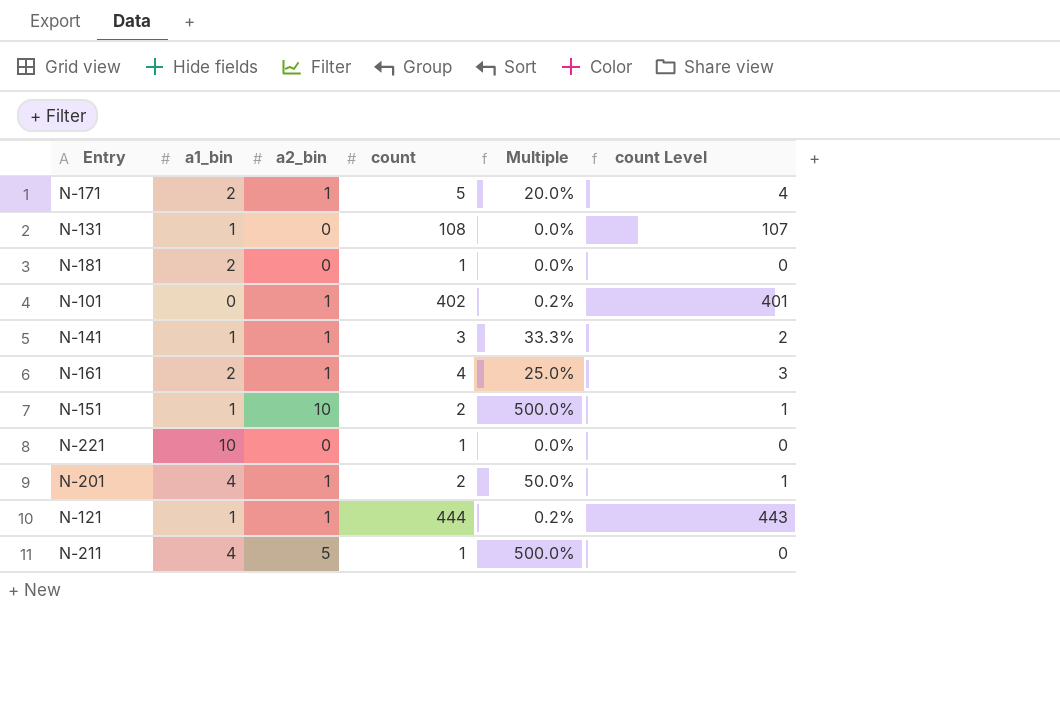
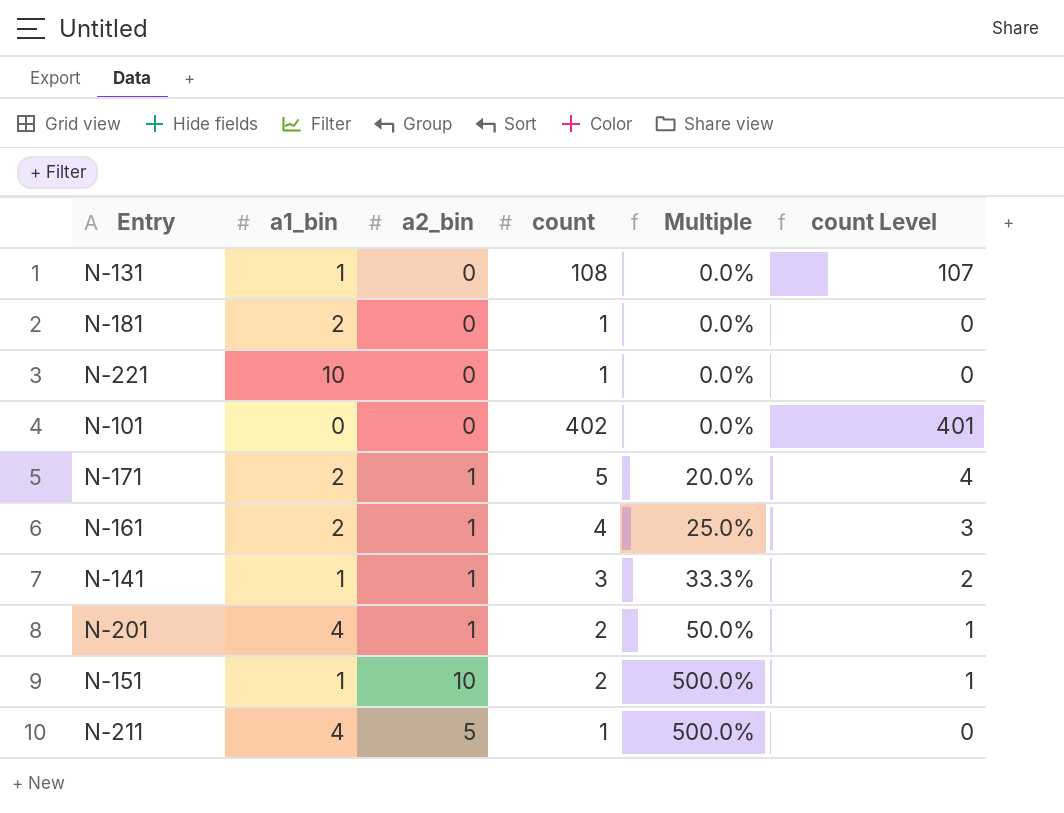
row order: none -> Multiple ascending
row N-121: 1 | 1 | 444 | 0.2% | 443 -> none
N-101 | a2_bin: 1 -> 0
N-101 | Multiple: 0.2% -> 0.0%

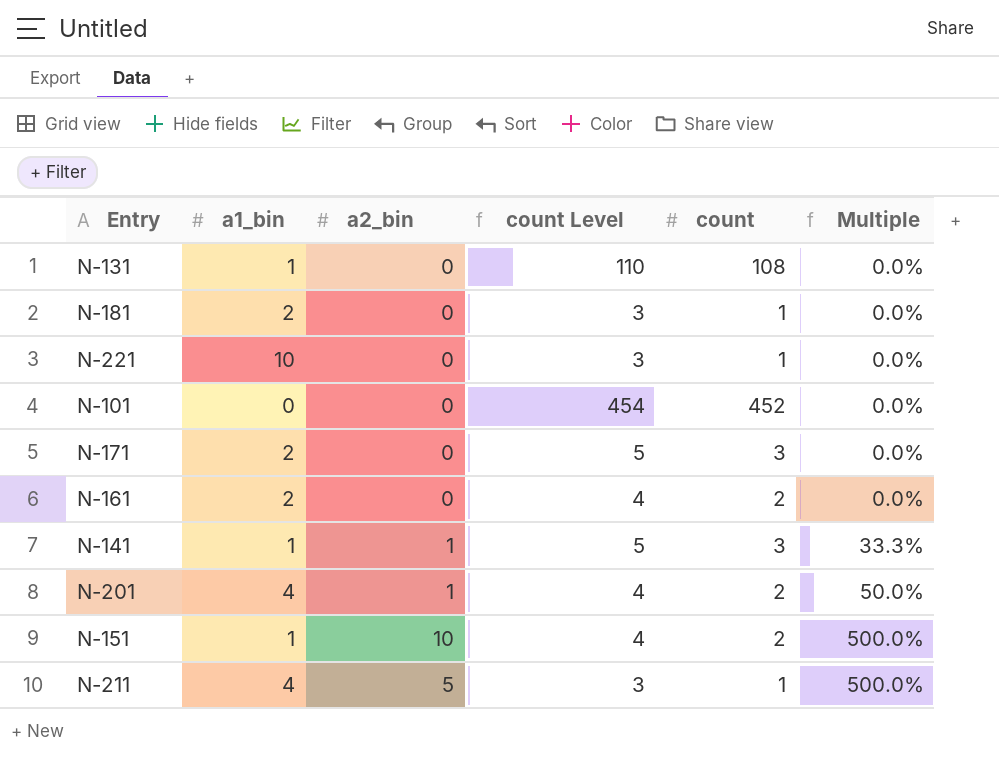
column count Level | formula: [count] - 1 -> [count] + 2
column count Level | position: 6 -> 4
N-101 | count: 402 -> 452
N-171 | a2_bin: 1 -> 0
N-171 | count: 5 -> 3
N-171 | Multiple: 20.0% -> 0.0%
N-161 | a2_bin: 1 -> 0
N-161 | count: 4 -> 2
N-161 | Multiple: 25.0% -> 0.0%

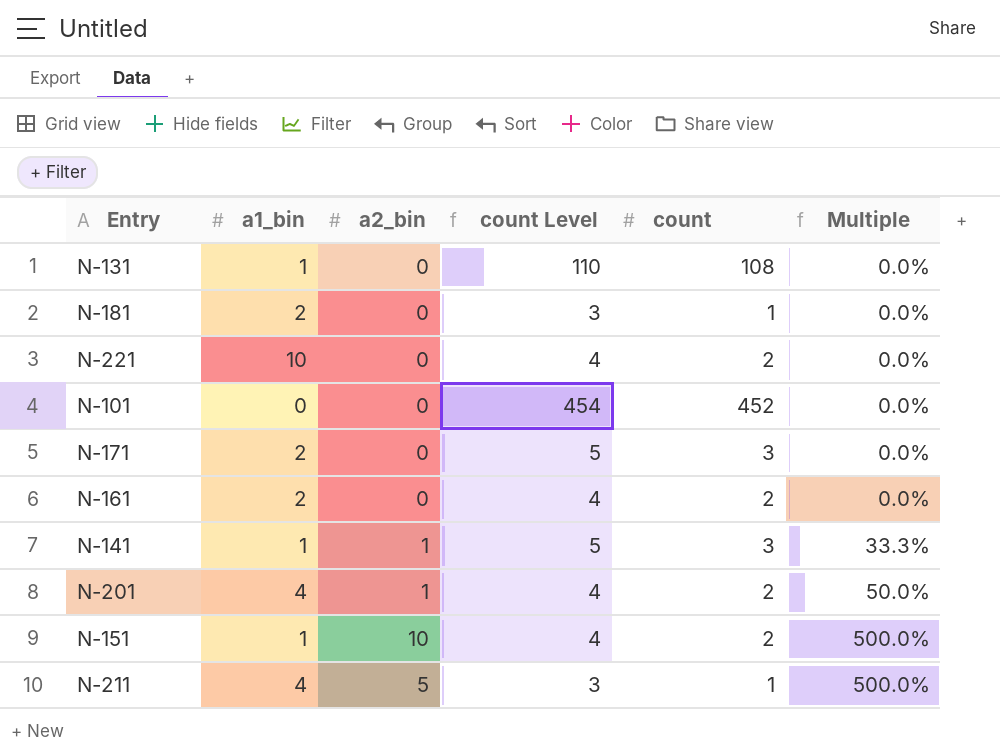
N-221 | count Level: 3 -> 4
N-221 | count: 1 -> 2

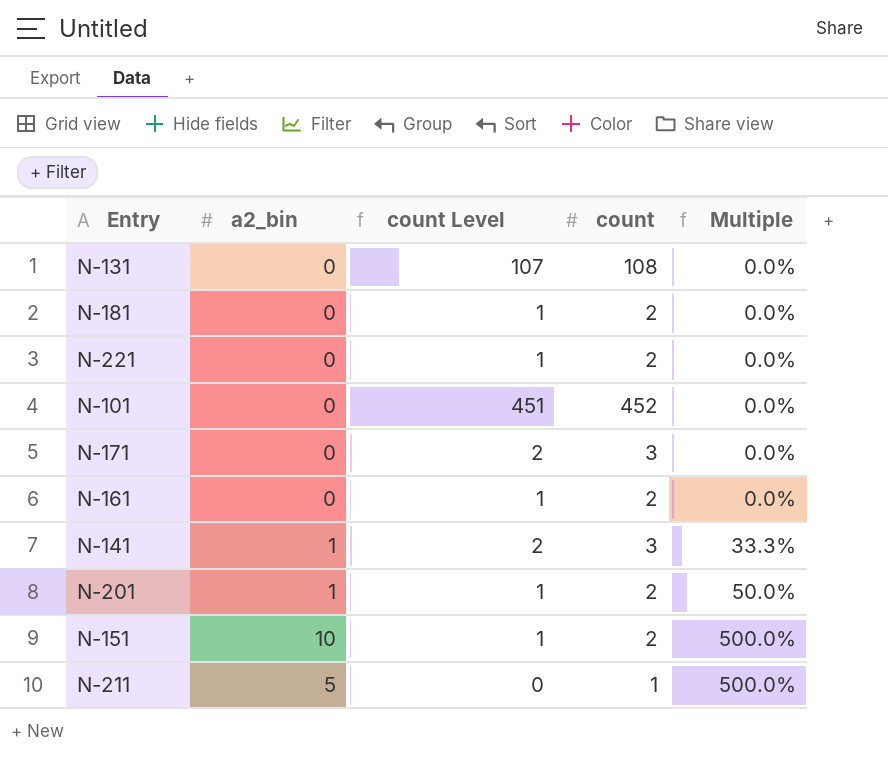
column a1_bin | position: 2 -> none
column count Level | formula: [count] + 2 -> [count] - 1
N-181 | count: 1 -> 2

